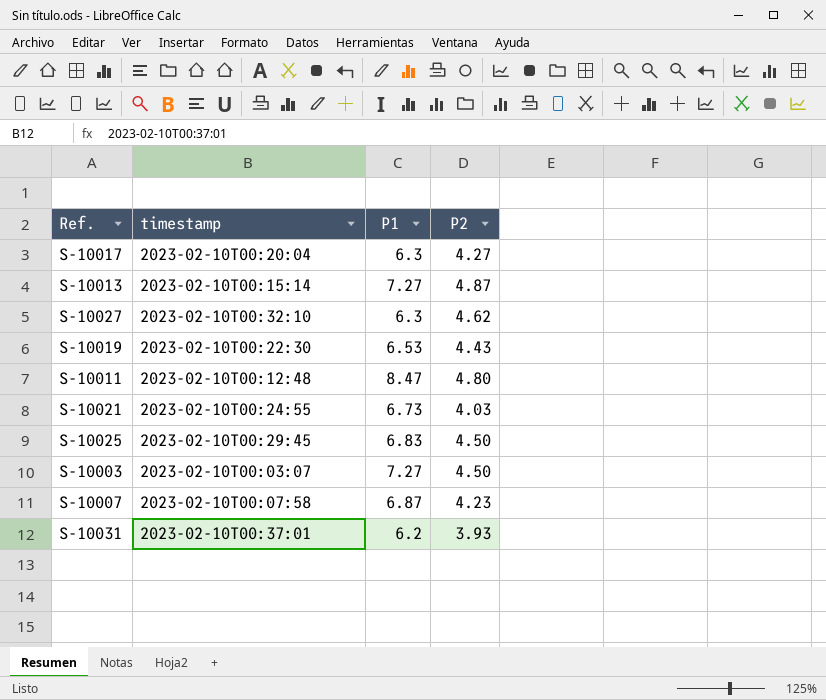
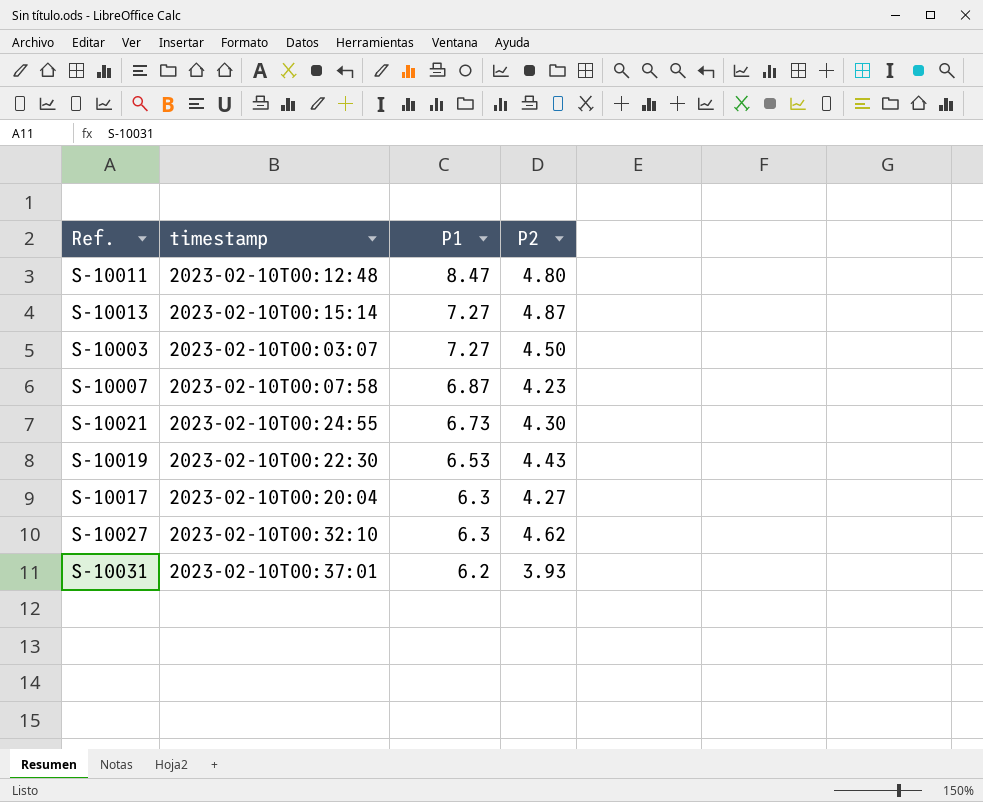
row order: none -> P1 descending
row S-10025: 2023-02-10T00:29:45 | 6.83 | 4.50 -> none
S-10021 | P2: 4.03 -> 4.30

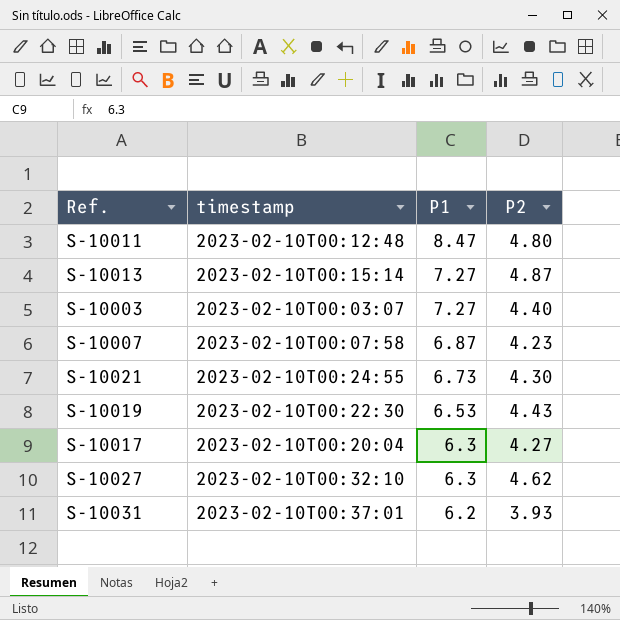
S-10003 | P2: 4.50 -> 4.40

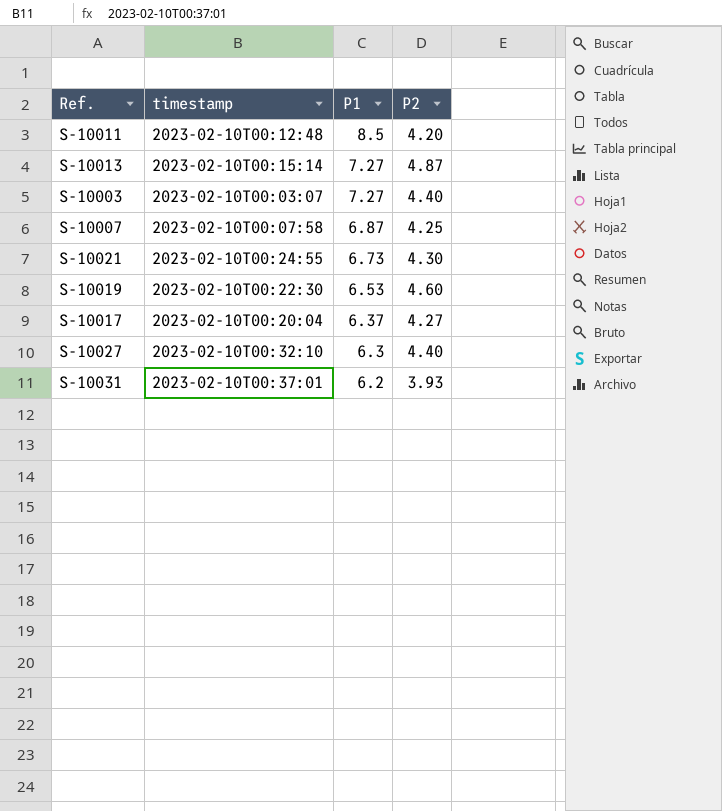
S-10011 | P1: 8.47 -> 8.5
S-10011 | P2: 4.80 -> 4.20
S-10007 | P2: 4.23 -> 4.25
S-10019 | P2: 4.43 -> 4.60
S-10017 | P1: 6.3 -> 6.37
S-10027 | P2: 4.62 -> 4.40

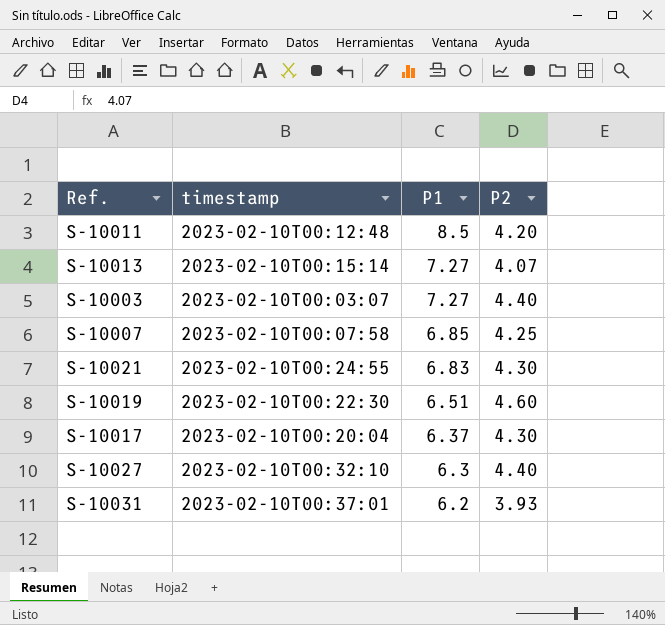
S-10013 | P2: 4.87 -> 4.07
S-10007 | P1: 6.87 -> 6.85
S-10021 | P1: 6.73 -> 6.83
S-10019 | P1: 6.53 -> 6.51
S-10017 | P2: 4.27 -> 4.30

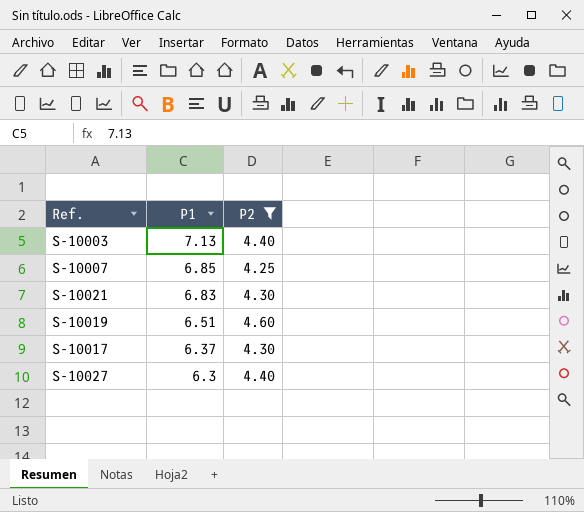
filter: none -> P2 >= 4.25
column timestamp | position: 2 -> none
S-10003 | P1: 7.27 -> 7.13

